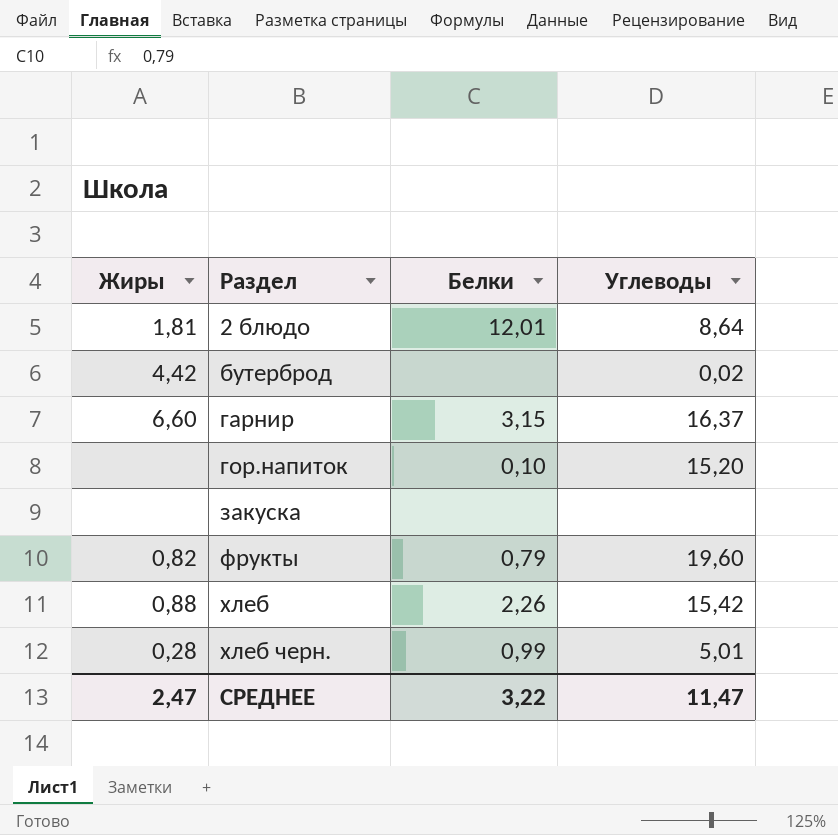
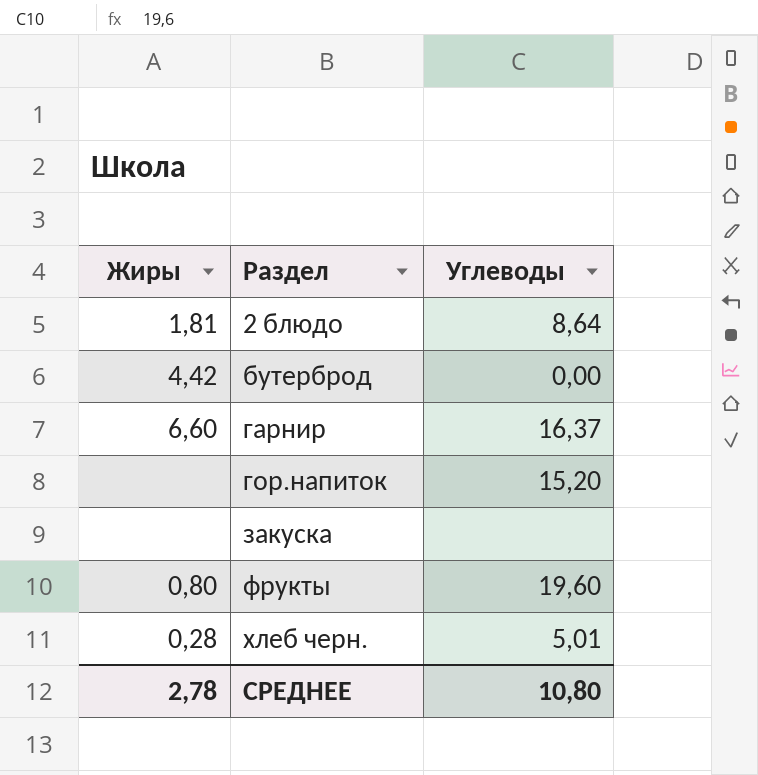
column Белки | position: 3 -> none
row хлеб: 0,88 | 2,26 | 15,42 -> none
бутерброд | Углеводы: 0,02 -> 0,00
фрукты | Жиры: 0,82 -> 0,80
СРЕДНЕЕ | Жиры: 2,47 -> 2,78
СРЕДНЕЕ | Углеводы: 11,47 -> 10,80

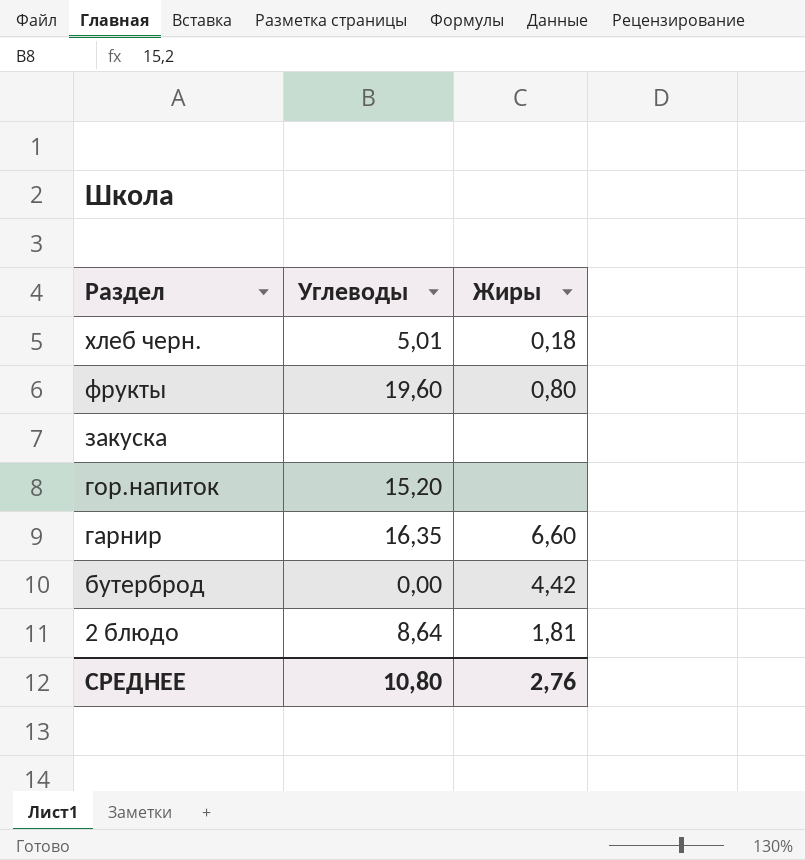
row order: Раздел ascending -> Раздел descending
column Жиры | position: 1 -> 3
хлеб черн. | Жиры: 0,28 -> 0,18
гарнир | Углеводы: 16,37 -> 16,35
СРЕДНЕЕ | Жиры: 2,78 -> 2,76

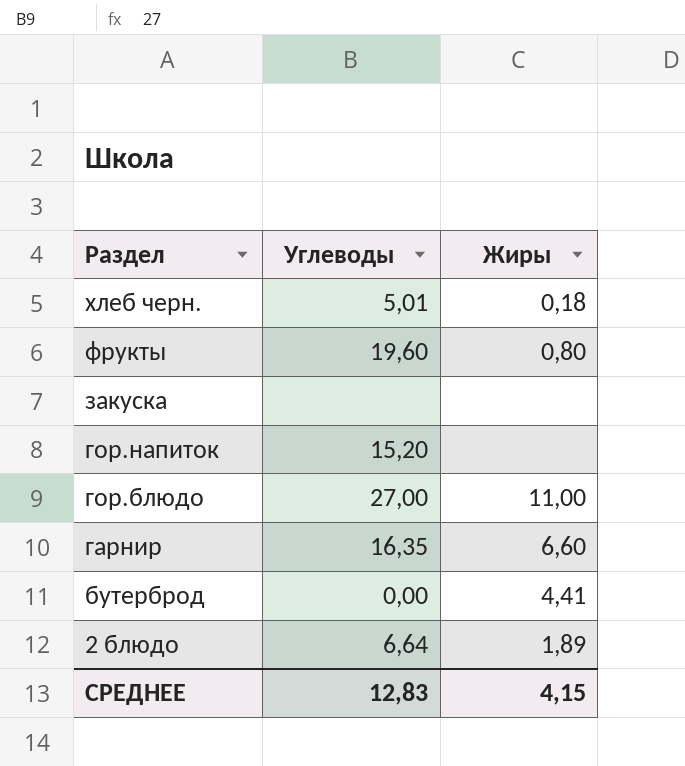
row гор.блюдо: none -> 27,00 | 11,00
бутерброд | Жиры: 4,42 -> 4,41
2 блюдо | Углеводы: 8,64 -> 6,64
2 блюдо | Жиры: 1,81 -> 1,89
СРЕДНЕЕ | Углеводы: 10,80 -> 12,83
СРЕДНЕЕ | Жиры: 2,76 -> 4,15

